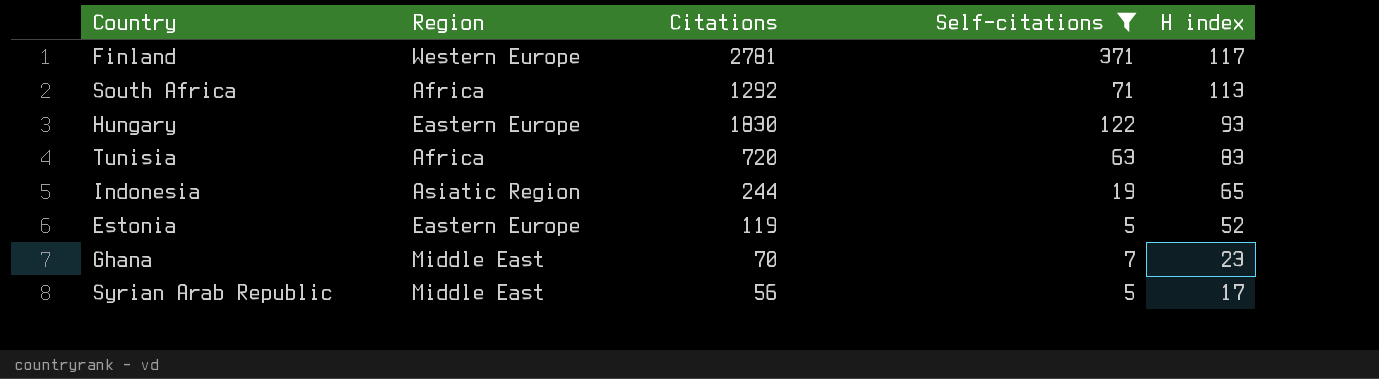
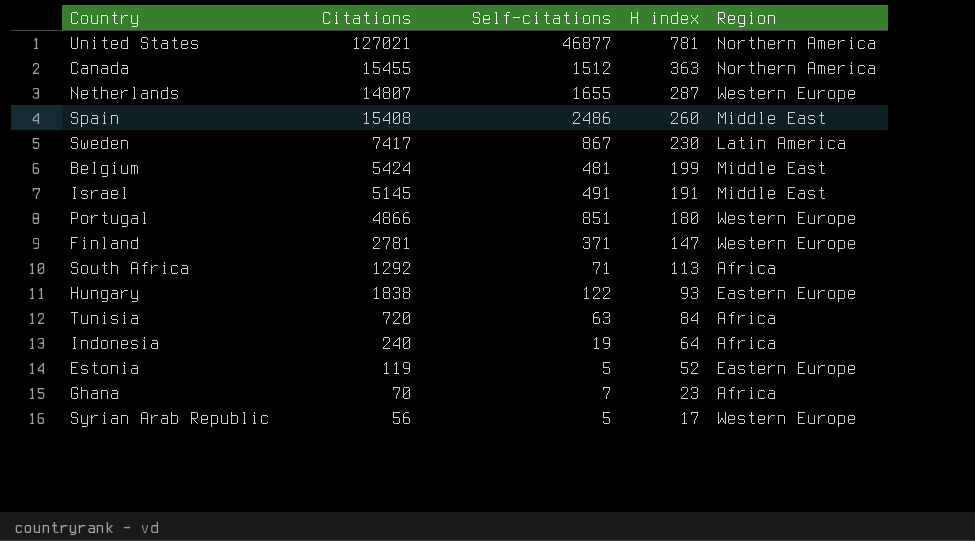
filter: Self-citations <= 371 -> none
column Region | position: 2 -> 5
Finland | H index: 117 -> 147
Hungary | Citations: 1830 -> 1838
Tunisia | H index: 83 -> 84
Indonesia | Citations: 244 -> 240
Indonesia | H index: 65 -> 64
Indonesia | Region: Asiatic Region -> Africa
Ghana | Region: Middle East -> Africa
Syrian Arab Republic | Region: Middle East -> Western Europe

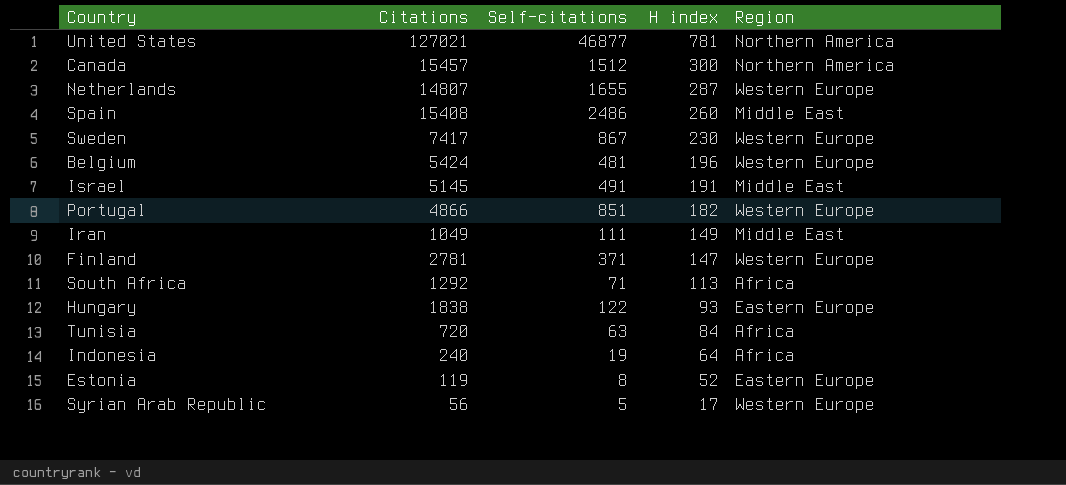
row Ghana: 70 | 7 | 23 | Africa -> none
Canada | Citations: 15455 -> 15457
Canada | H index: 363 -> 300
Sweden | Region: Latin America -> Western Europe
Belgium | H index: 199 -> 196
Belgium | Region: Middle East -> Western Europe
Portugal | H index: 180 -> 182
row Iran: none -> 1049 | 111 | 149 | Middle East
Estonia | Self-citations: 5 -> 8

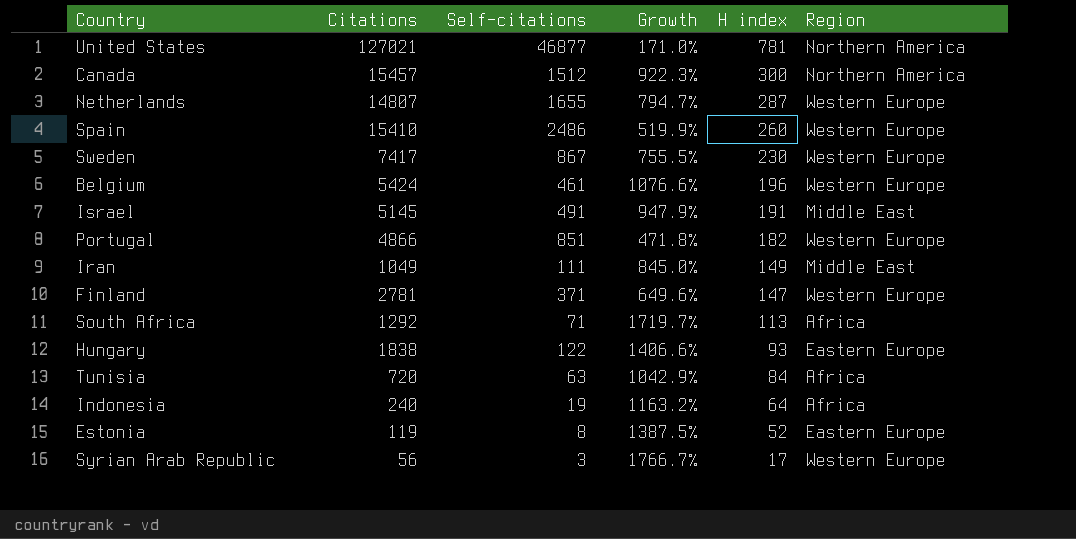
column Growth | formula: none -> ([Citations] - [Self-citations]) / [Self-citations]
Spain | Citations: 15408 -> 15410
Spain | Region: Middle East -> Western Europe
Belgium | Self-citations: 481 -> 461
Syrian Arab Republic | Self-citations: 5 -> 3

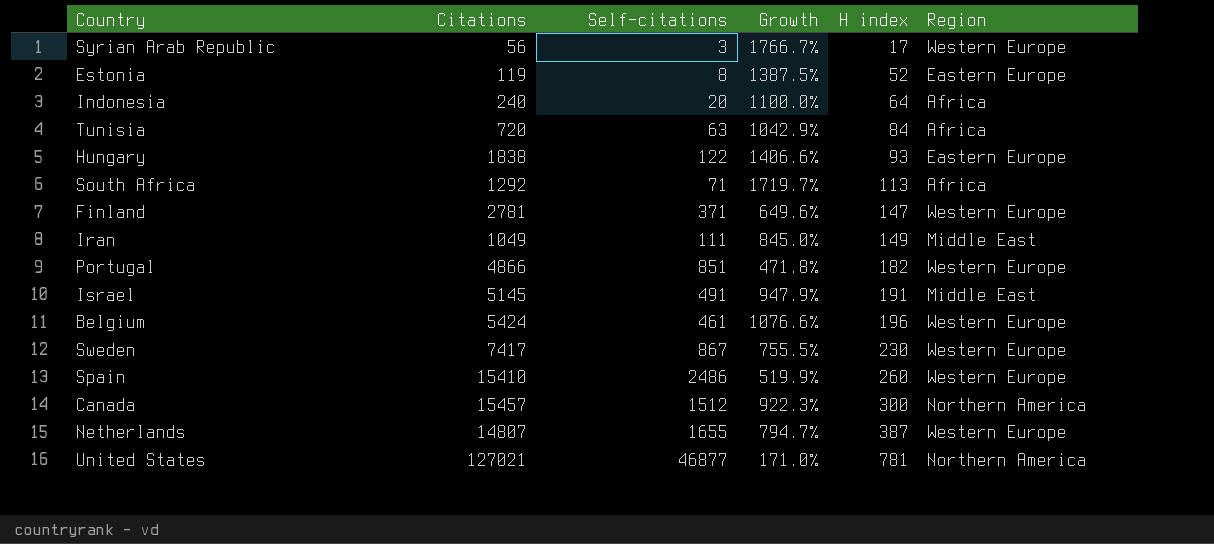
row order: H index descending -> H index ascending
Indonesia | Self-citations: 19 -> 20
Indonesia | Growth: 1163.2% -> 1100.0%
Netherlands | H index: 287 -> 387

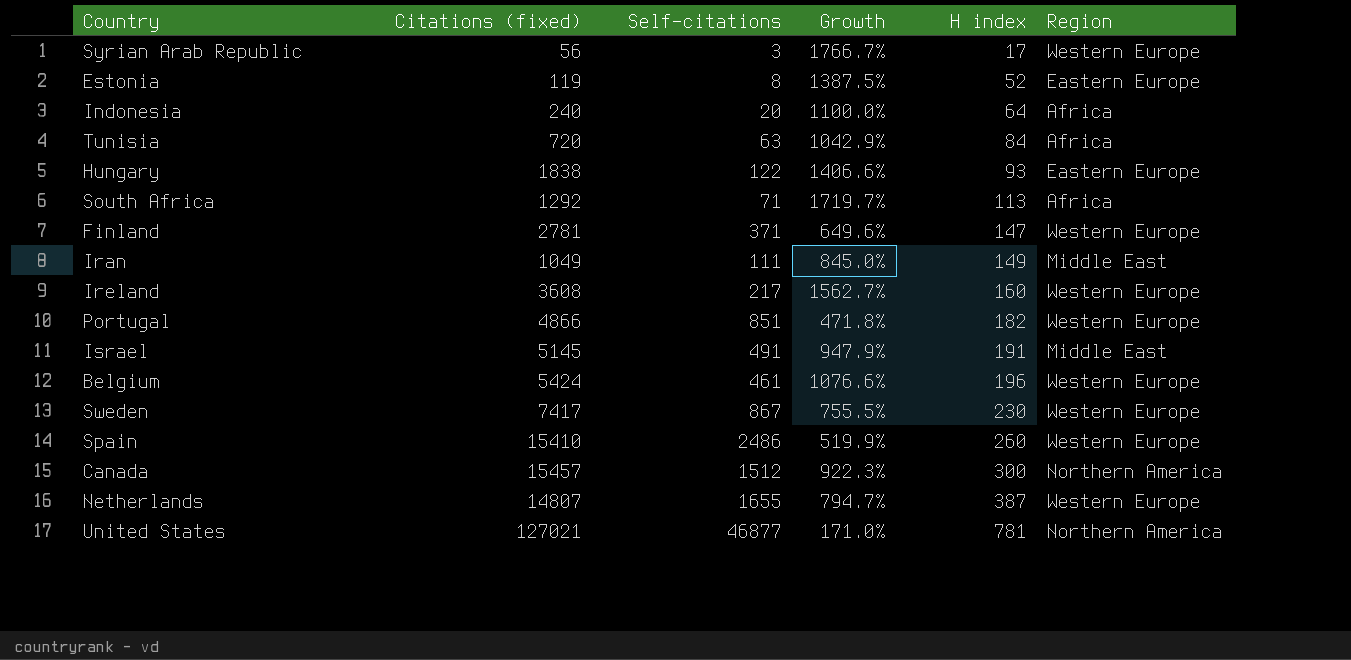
column name: Citations -> Citations (fixed)
row Ireland: none -> 3608 | 217 | 1562.7% | 160 | Western Europe

